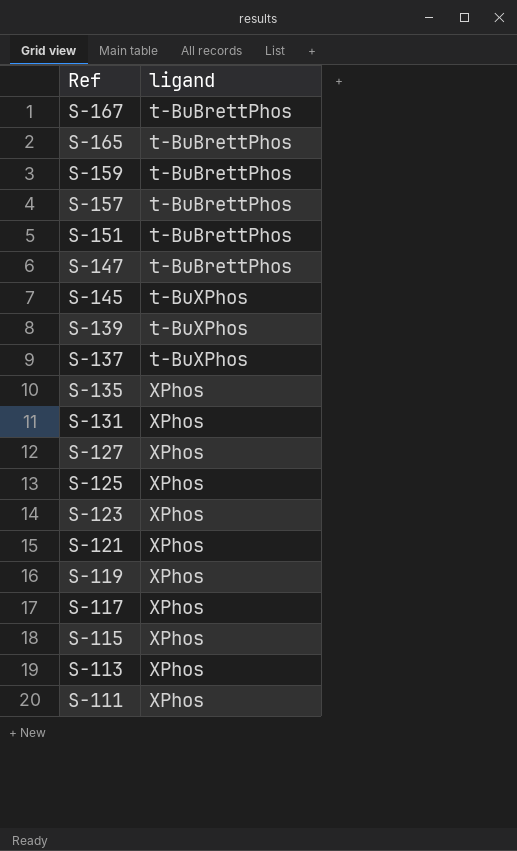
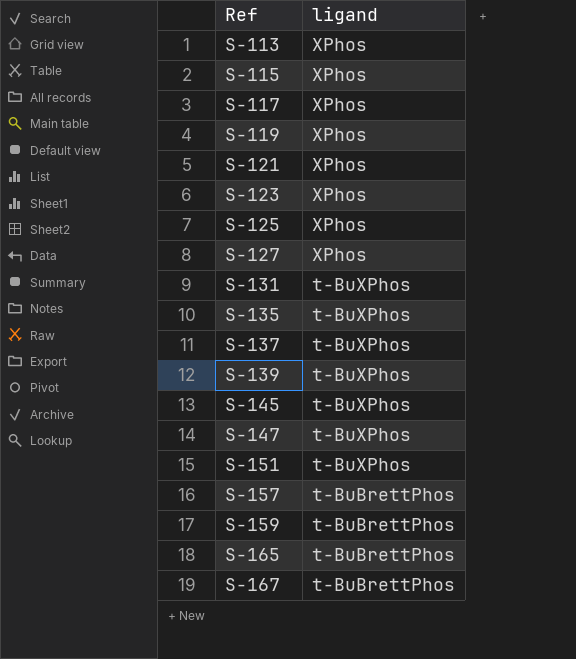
row order: Ref descending -> Ref ascending
row S-111: XPhos -> none
S-131 | ligand: XPhos -> t-BuXPhos
S-135 | ligand: XPhos -> t-BuXPhos
S-147 | ligand: t-BuBrettPhos -> t-BuXPhos
S-151 | ligand: t-BuBrettPhos -> t-BuXPhos

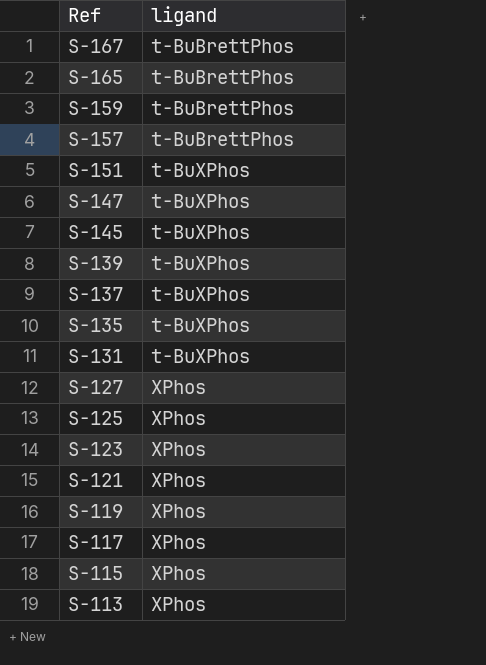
row order: Ref ascending -> Ref descending

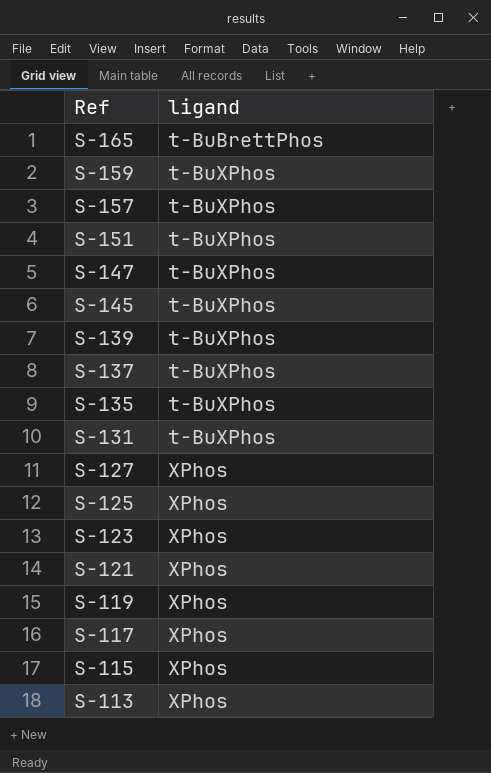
row S-167: t-BuBrettPhos -> none
S-159 | ligand: t-BuBrettPhos -> t-BuXPhos
S-157 | ligand: t-BuBrettPhos -> t-BuXPhos

